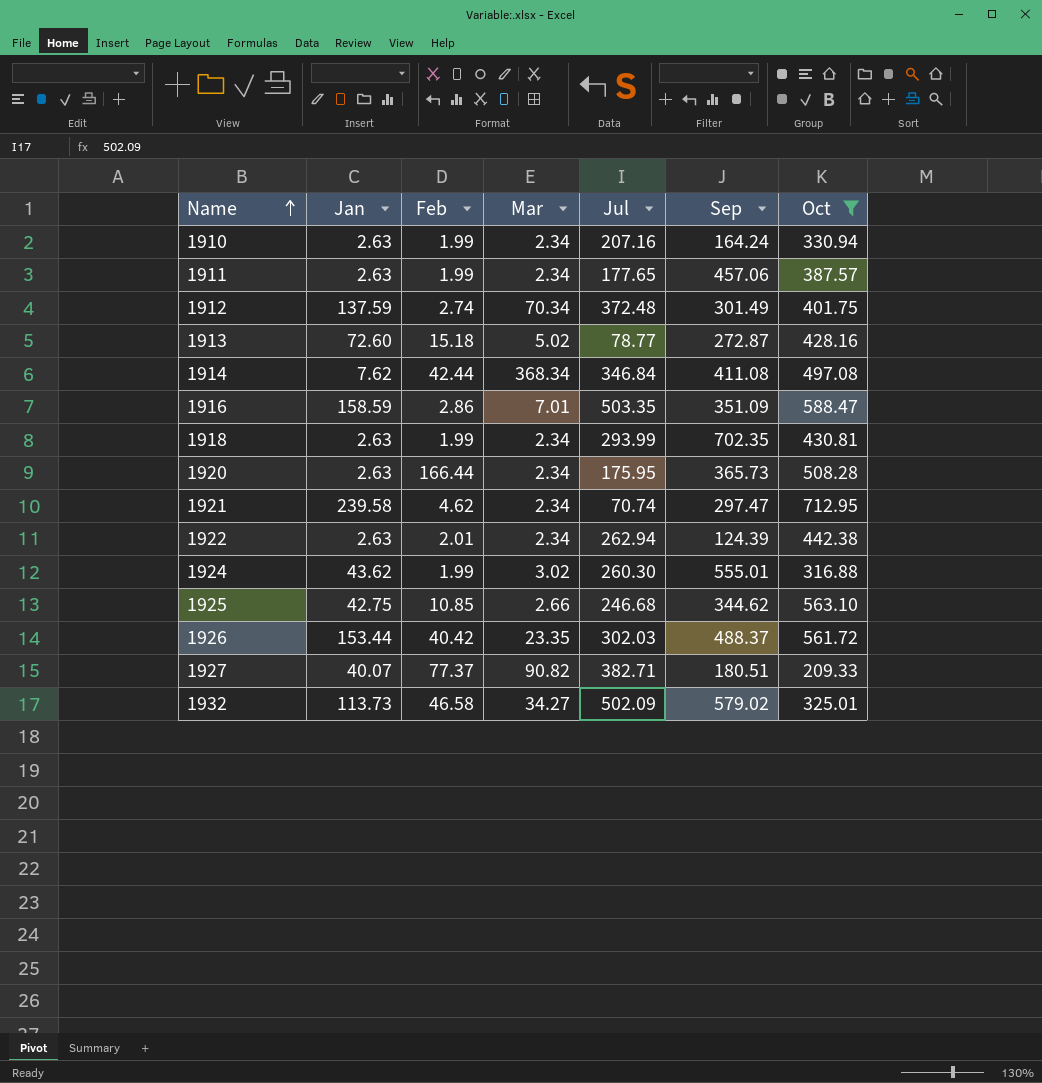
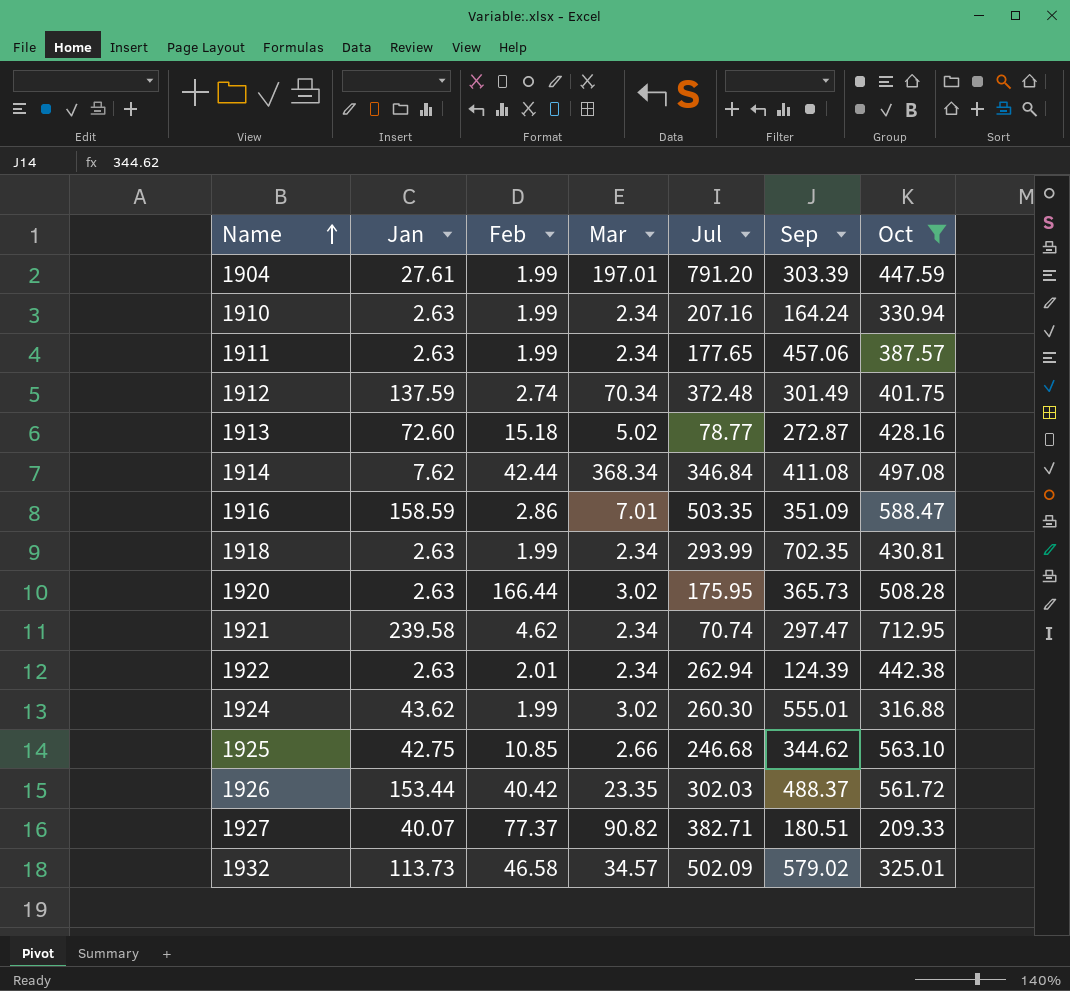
row 1904: none -> 27.61 | 1.99 | 197.01 | 791.20 | 303.39 | 447.59
1920 | Mar: 2.34 -> 3.02
1932 | Mar: 34.27 -> 34.57

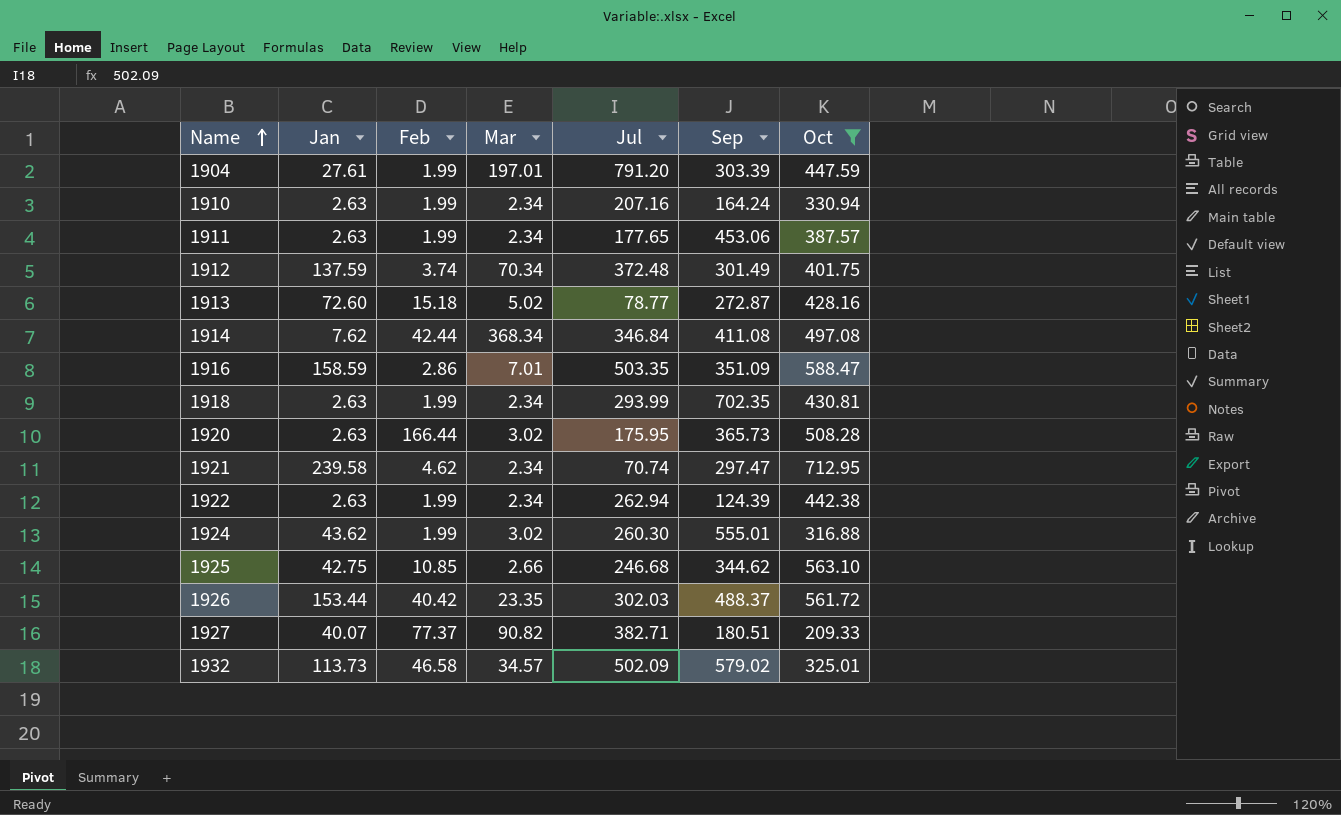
1911 | Sep: 457.06 -> 453.06
1912 | Feb: 2.74 -> 3.74
1922 | Feb: 2.01 -> 1.99

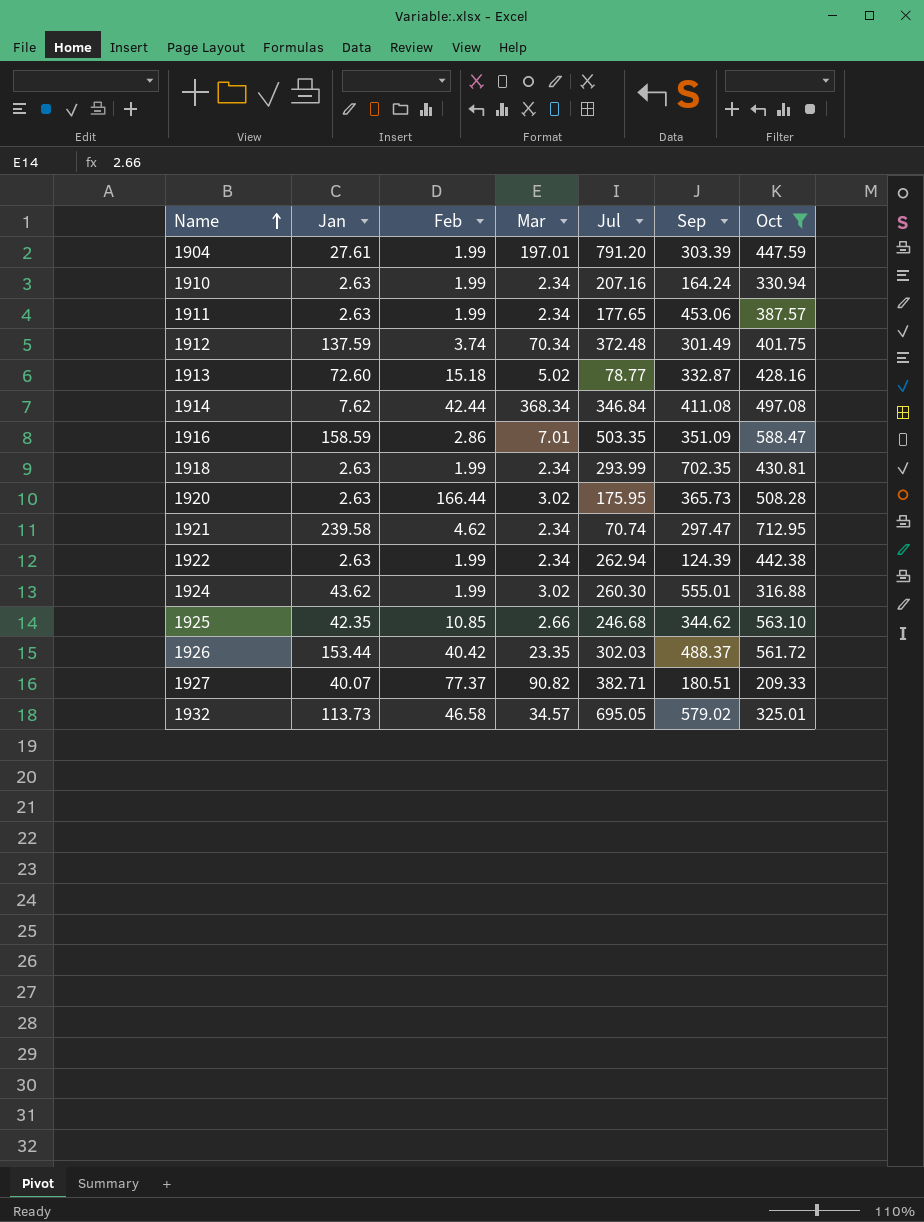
1913 | Sep: 272.87 -> 332.87
1925 | Jan: 42.75 -> 42.35
1932 | Jul: 502.09 -> 695.05

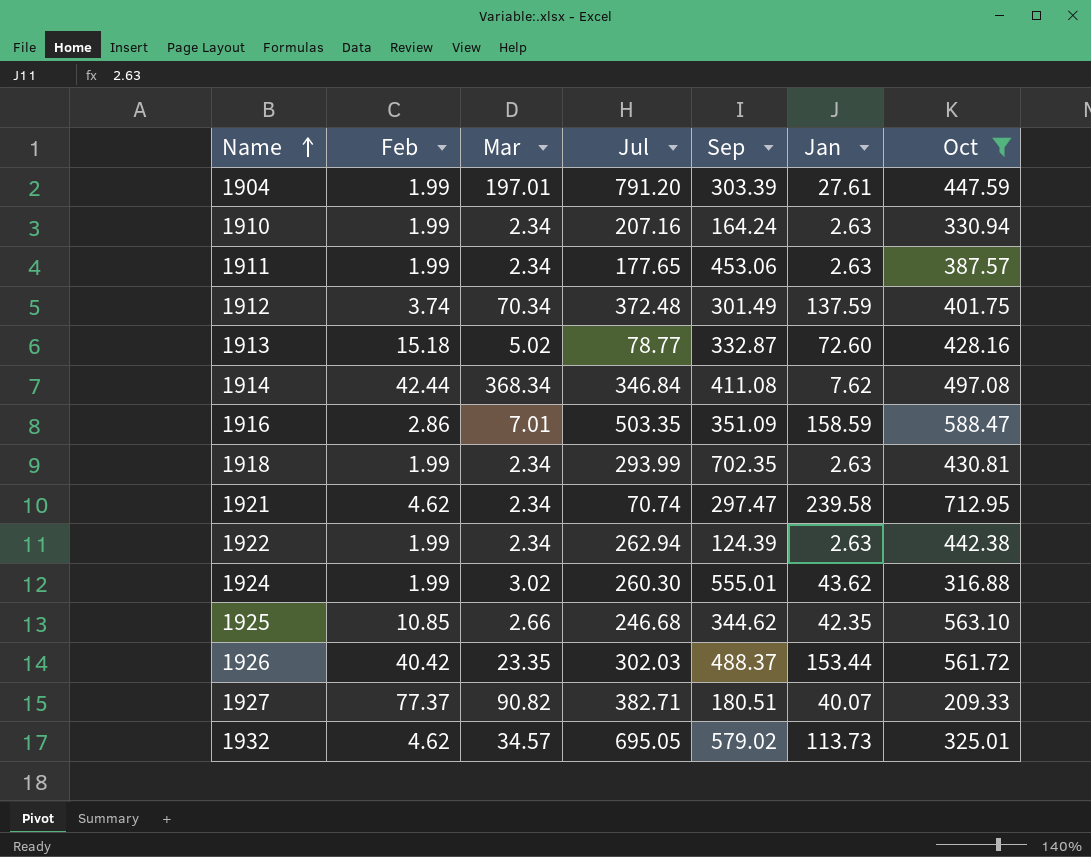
column Jan | position: 2 -> 6
row 1920: 2.63 | 166.44 | 3.02 | 175.95 | 365.73 | 508.28 -> none
1932 | Feb: 46.58 -> 4.62

